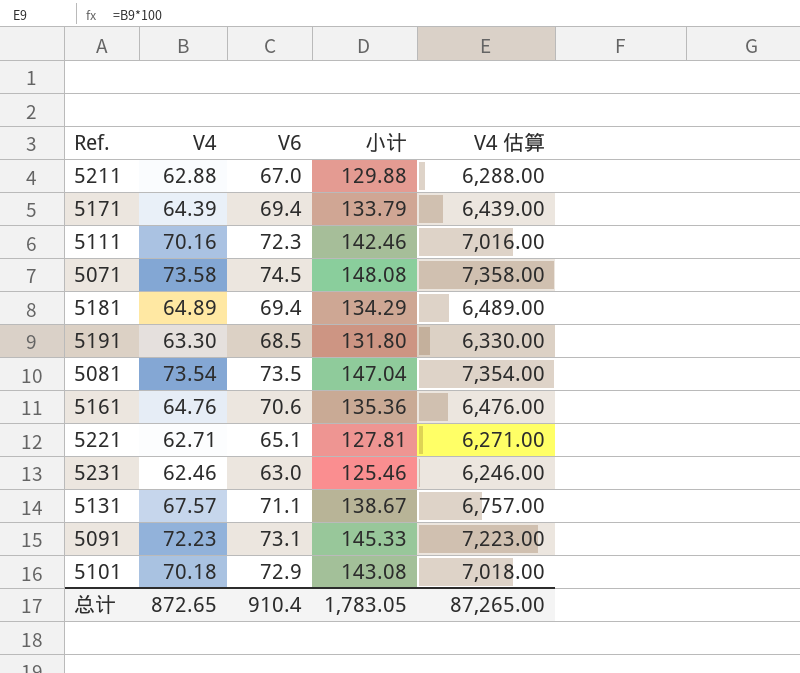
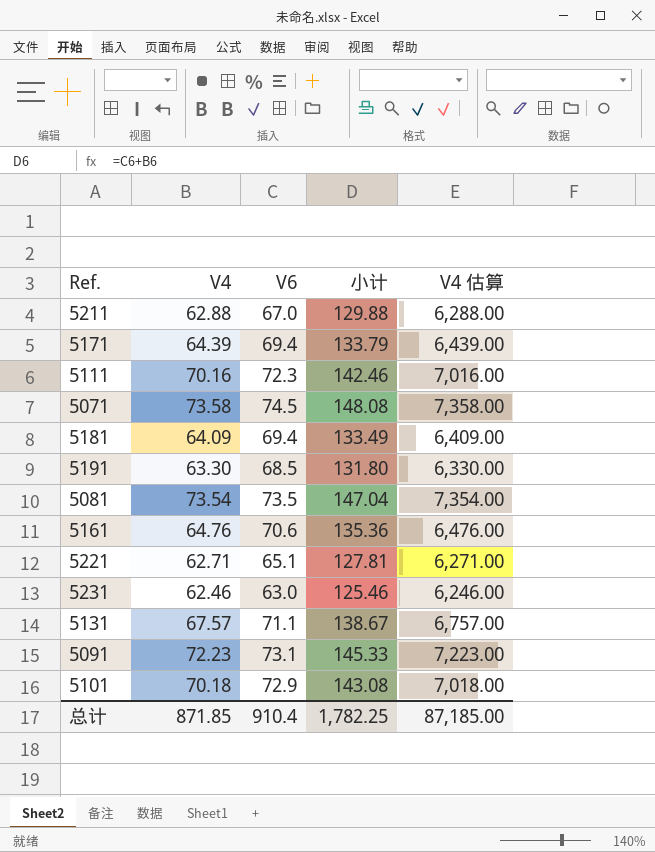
5181 | V4: 64.89 -> 64.09
5181 | 小计: 134.29 -> 133.49
5181 | V4 估算: 6,489.00 -> 6,409.00
总计 | V4: 872.65 -> 871.85
总计 | 小计: 1,783.05 -> 1,782.25
总计 | V4 估算: 87,265.00 -> 87,185.00

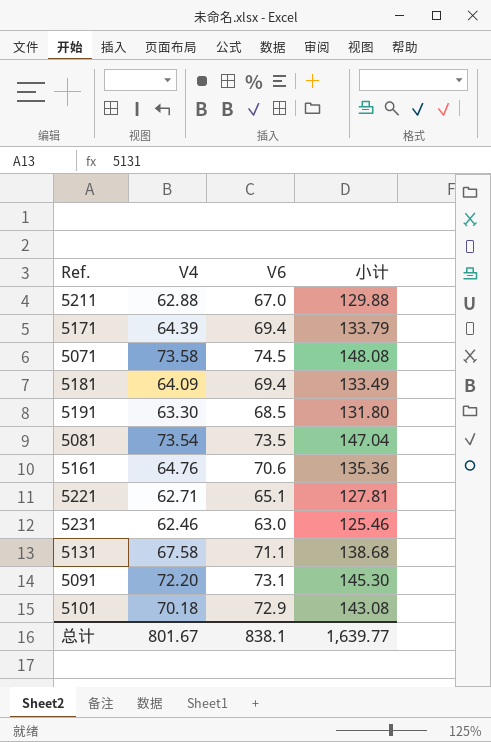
column V4 估算 | formula: [V4] * 100 -> none
row 5111: 70.16 | 72.3 | 142.46 | 7,016.00 -> none
5131 | V4: 67.57 -> 67.58
5131 | 小计: 138.67 -> 138.68
5091 | V4: 72.23 -> 72.20
5091 | 小计: 145.33 -> 145.30
总计 | V4: 871.85 -> 801.67
总计 | V6: 910.4 -> 838.1
总计 | 小计: 1,782.25 -> 1,639.77

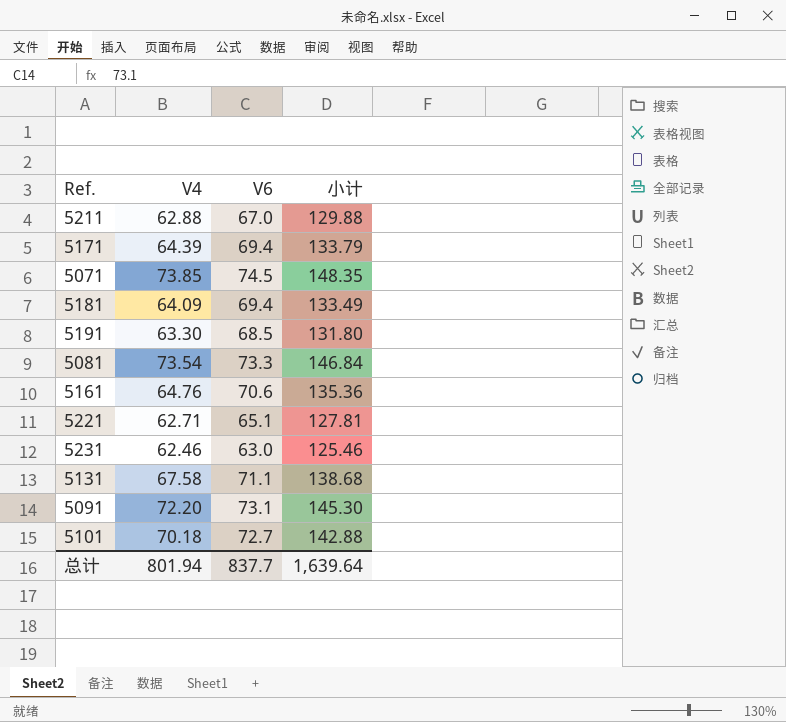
5071 | V4: 73.58 -> 73.85
5071 | 小计: 148.08 -> 148.35
5081 | V6: 73.5 -> 73.3
5081 | 小计: 147.04 -> 146.84
5101 | V6: 72.9 -> 72.7
5101 | 小计: 143.08 -> 142.88
总计 | V4: 801.67 -> 801.94
总计 | V6: 838.1 -> 837.7
总计 | 小计: 1,639.77 -> 1,639.64

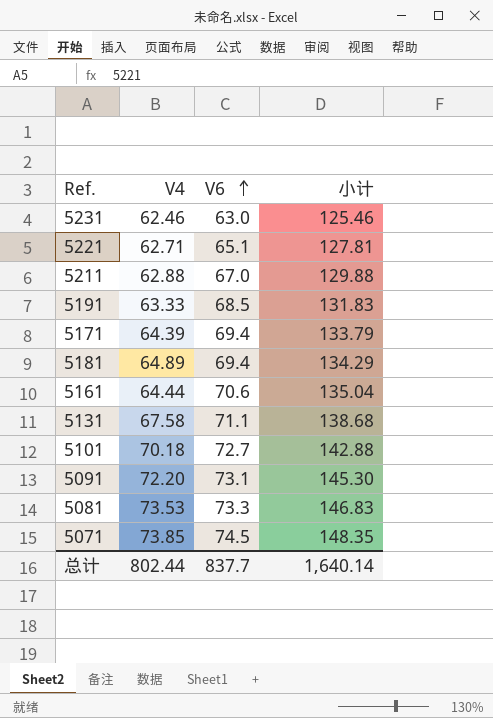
row order: none -> V6 ascending
5191 | V4: 63.30 -> 63.33
5191 | 小计: 131.80 -> 131.83
5181 | V4: 64.09 -> 64.89
5181 | 小计: 133.49 -> 134.29
5161 | V4: 64.76 -> 64.44
5161 | 小计: 135.36 -> 135.04
5081 | V4: 73.54 -> 73.53
5081 | 小计: 146.84 -> 146.83
总计 | V4: 801.94 -> 802.44
总计 | 小计: 1,639.64 -> 1,640.14

